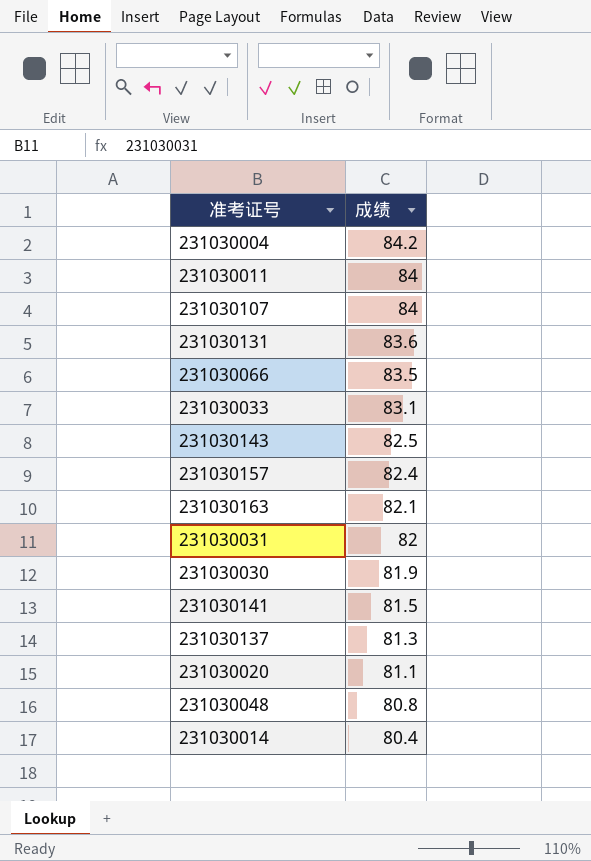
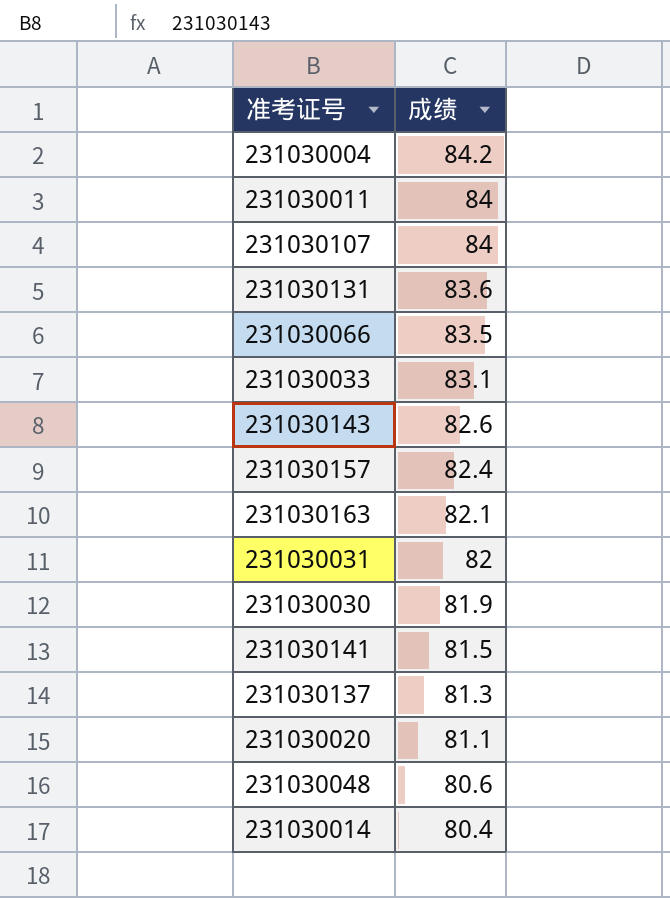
231030143 | 成绩: 82.5 -> 82.6
231030048 | 成绩: 80.8 -> 80.6

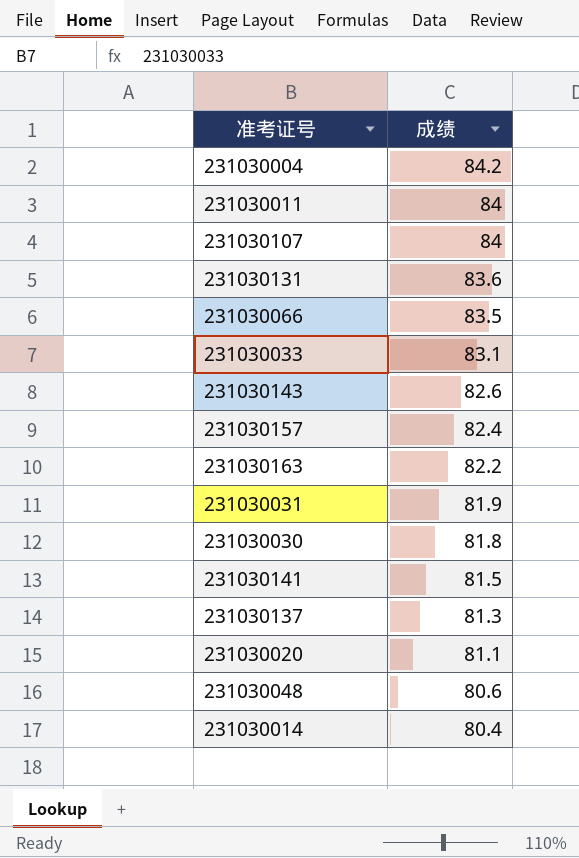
231030163 | 成绩: 82.1 -> 82.2
231030031 | 成绩: 82 -> 81.9
231030030 | 成绩: 81.9 -> 81.8

